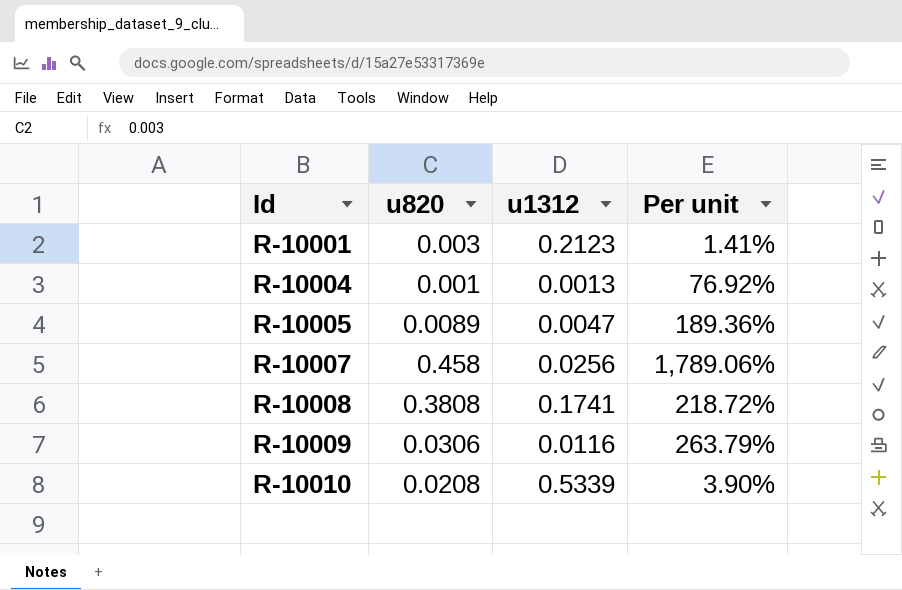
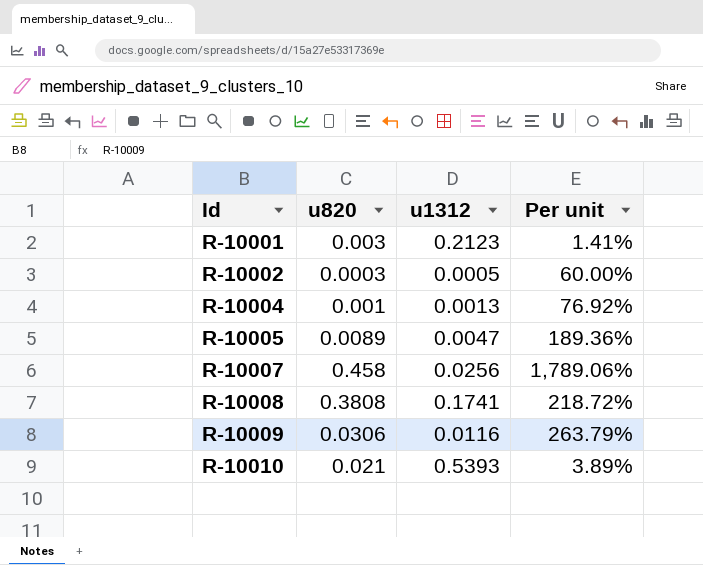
row R-10002: none -> 0.0003 | 0.0005 | 60.00%
R-10010 | u820: 0.0208 -> 0.021
R-10010 | u1312: 0.5339 -> 0.5393
R-10010 | Per unit: 3.90% -> 3.89%

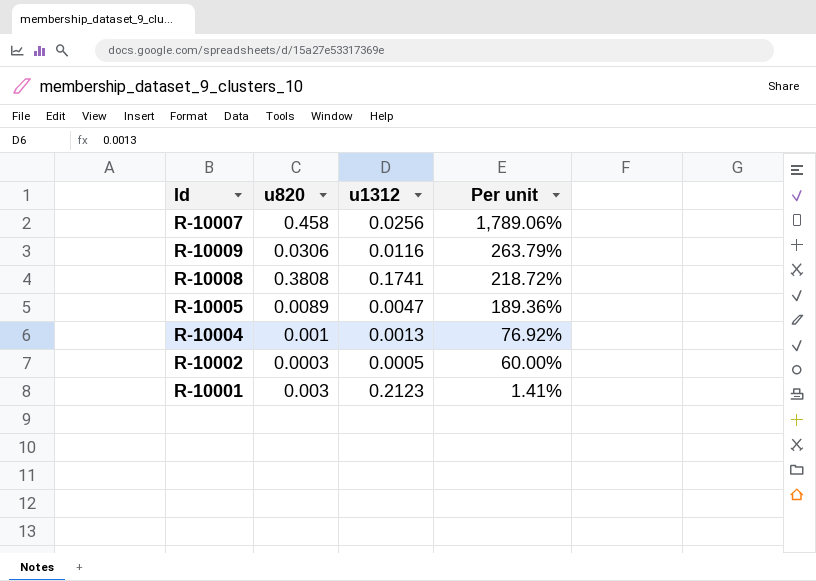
row order: Id ascending -> Per unit descending
row R-10010: 0.021 | 0.5393 | 3.89% -> none

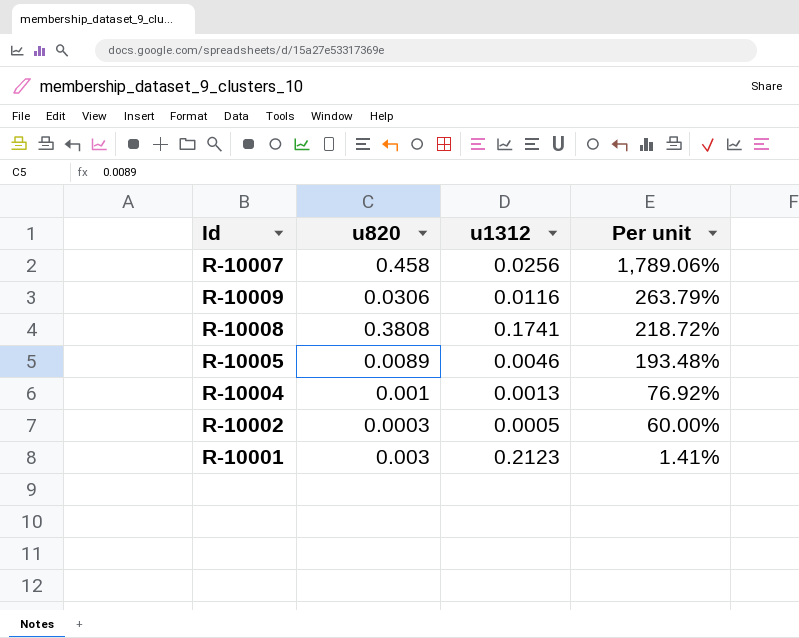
R-10005 | u1312: 0.0047 -> 0.0046
R-10005 | Per unit: 189.36% -> 193.48%

